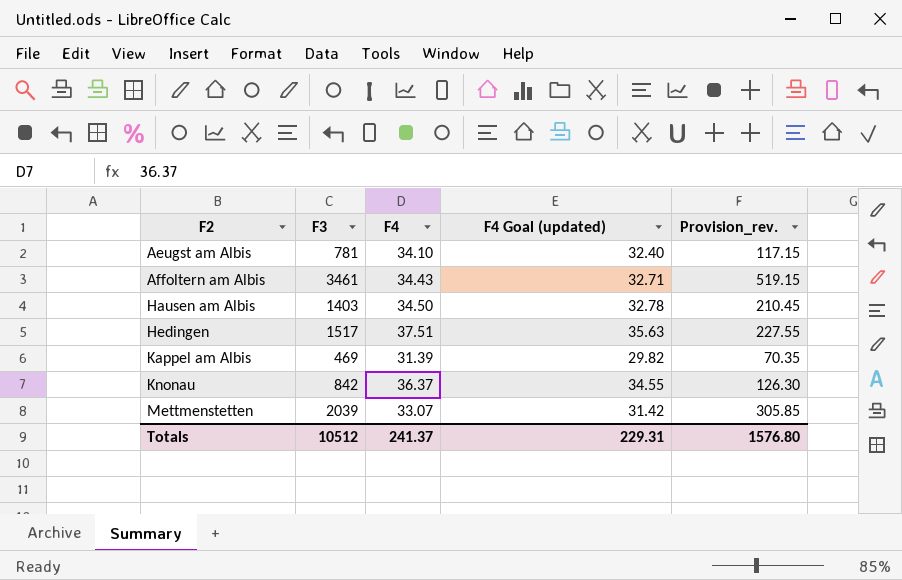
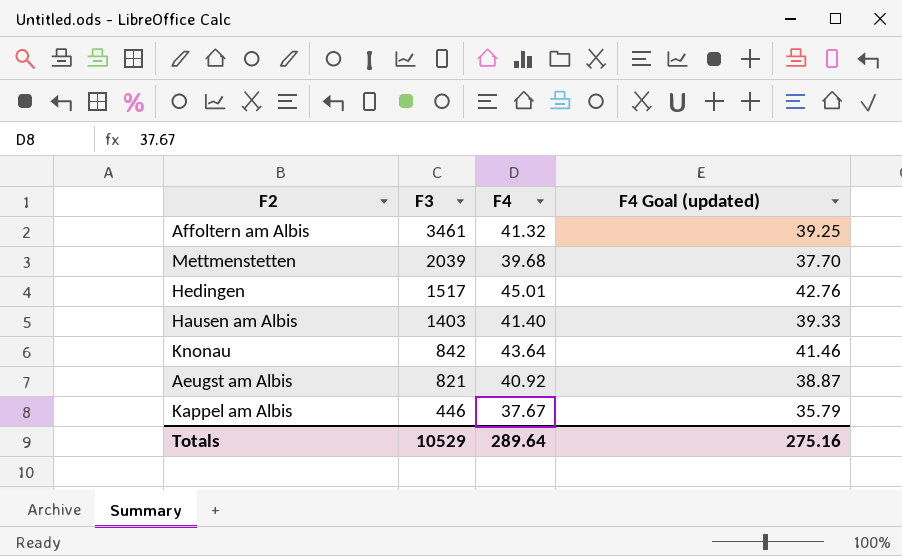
row order: F2 ascending -> F3 descending
column Provision_rev. | formula: [F3] * 0.15 -> none
Affoltern am Albis | F4: 34.43 -> 41.32
Affoltern am Albis | F4 Goal (updated): 32.71 -> 39.25
Mettmenstetten | F4: 33.07 -> 39.68
Mettmenstetten | F4 Goal (updated): 31.42 -> 37.70
Hedingen | F4: 37.51 -> 45.01
Hedingen | F4 Goal (updated): 35.63 -> 42.76
Hausen am Albis | F4: 34.50 -> 41.40
Hausen am Albis | F4 Goal (updated): 32.78 -> 39.33
Knonau | F4: 36.37 -> 43.64
Knonau | F4 Goal (updated): 34.55 -> 41.46
Aeugst am Albis | F3: 781 -> 821
Aeugst am Albis | F4: 34.10 -> 40.92
Aeugst am Albis | F4 Goal (updated): 32.40 -> 38.87
Kappel am Albis | F3: 469 -> 446
Kappel am Albis | F4: 31.39 -> 37.67
Kappel am Albis | F4 Goal (updated): 29.82 -> 35.79
Totals | F3: 10512 -> 10529
Totals | F4: 241.37 -> 289.64
Totals | F4 Goal (updated): 229.31 -> 275.16

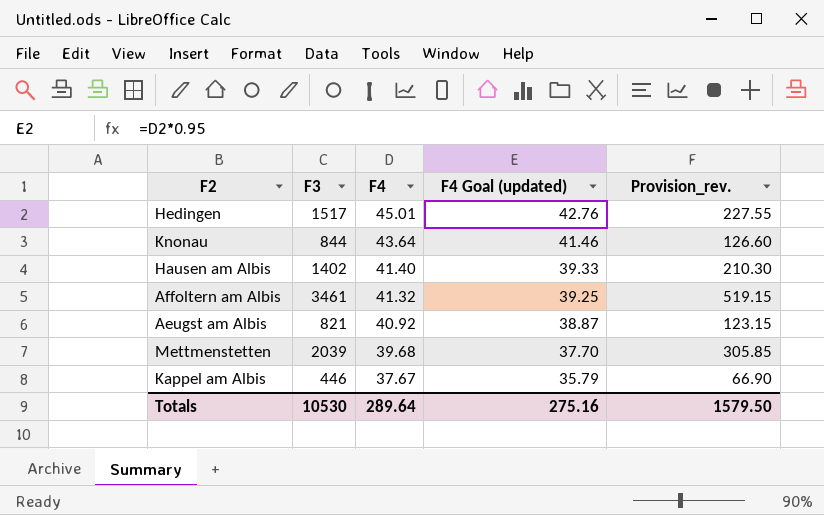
row order: F3 descending -> F4 descending
column Provision_rev. | formula: none -> [F3] * 0.15
Knonau | F3: 842 -> 844
Hausen am Albis | F3: 1403 -> 1402
Totals | F3: 10529 -> 10530

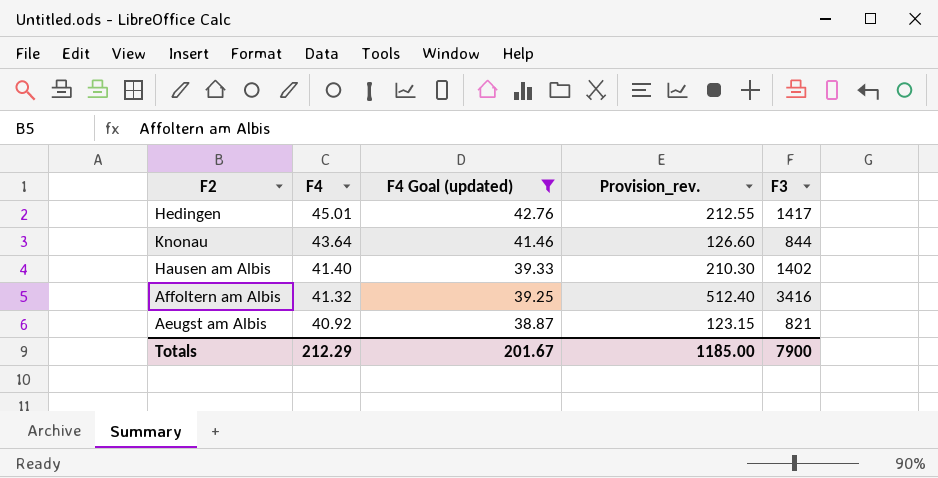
filter: none -> F4 Goal (updated) >= 38.87
column F3 | position: 2 -> 5
Hedingen | Provision_rev.: 227.55 -> 212.55
Hedingen | F3: 1517 -> 1417
Affoltern am Albis | Provision_rev.: 519.15 -> 512.40
Affoltern am Albis | F3: 3461 -> 3416
Totals | F4: 289.64 -> 212.29
Totals | F4 Goal (updated): 275.16 -> 201.67
Totals | Provision_rev.: 1579.50 -> 1185.00
Totals | F3: 10530 -> 7900

